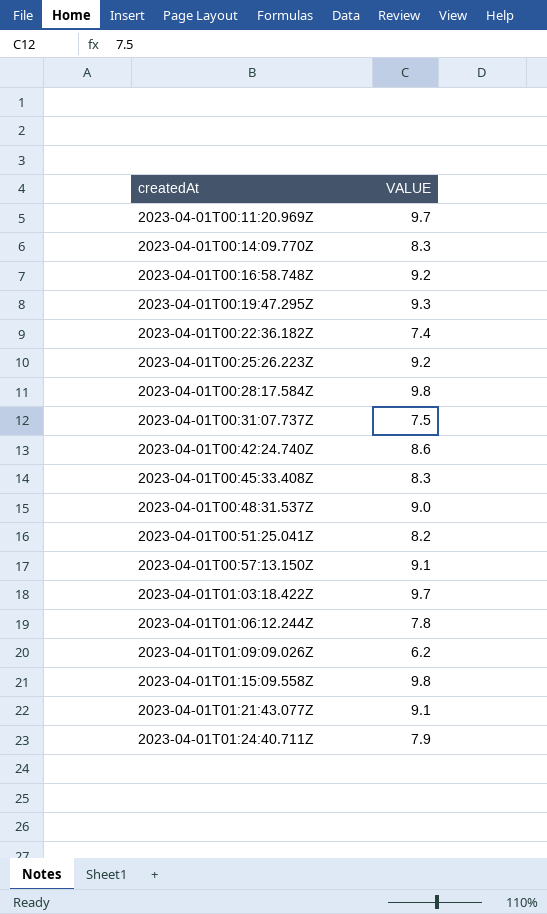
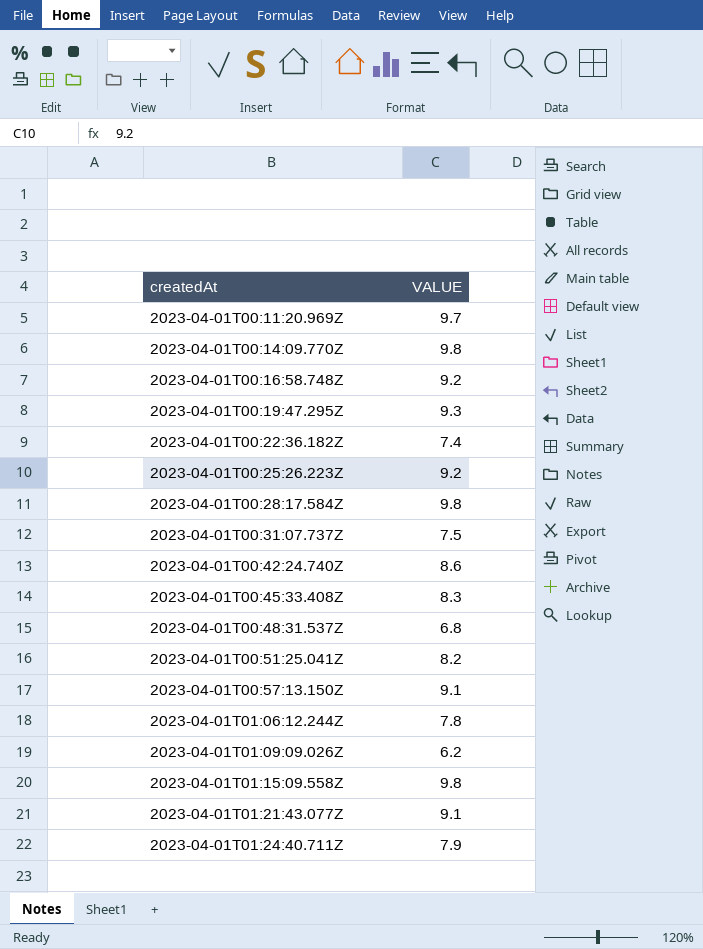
row 2023-04-01T01:03:18.422Z: 9.7 -> none
2023-04-01T00:14:09.770Z | VALUE: 8.3 -> 9.8
2023-04-01T00:48:31.537Z | VALUE: 9.0 -> 6.8

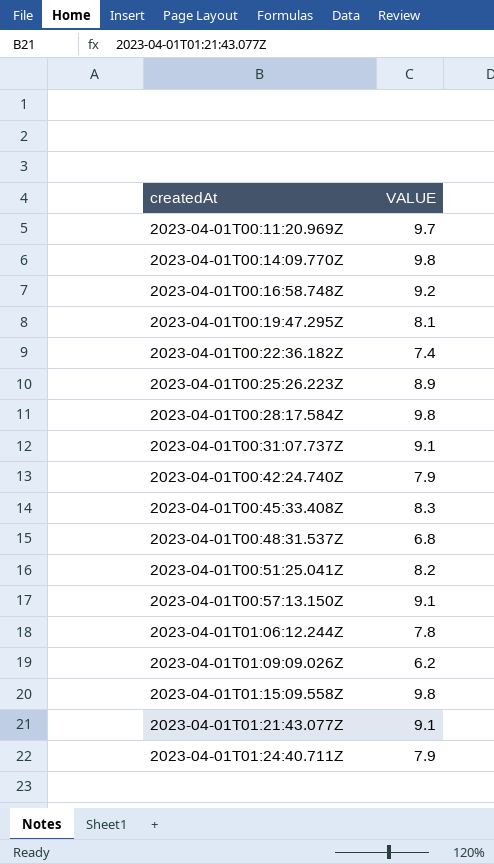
2023-04-01T00:19:47.295Z | VALUE: 9.3 -> 8.1
2023-04-01T00:25:26.223Z | VALUE: 9.2 -> 8.9
2023-04-01T00:31:07.737Z | VALUE: 7.5 -> 9.1
2023-04-01T00:42:24.740Z | VALUE: 8.6 -> 7.9

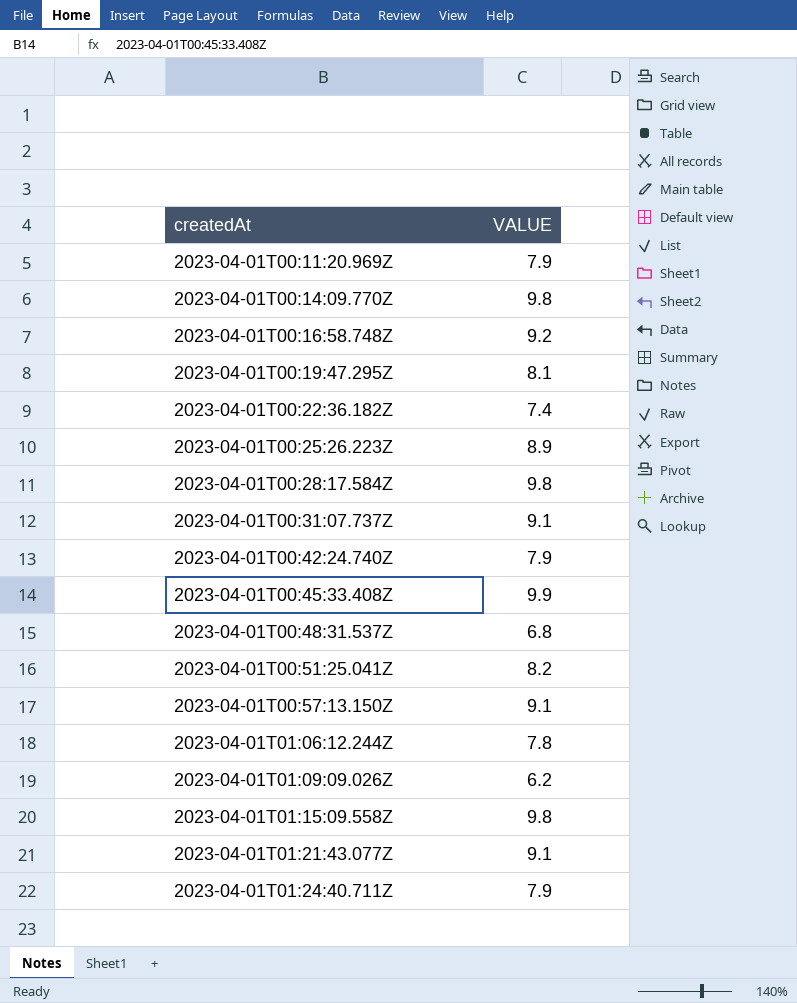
2023-04-01T00:11:20.969Z | VALUE: 9.7 -> 7.9
2023-04-01T00:45:33.408Z | VALUE: 8.3 -> 9.9

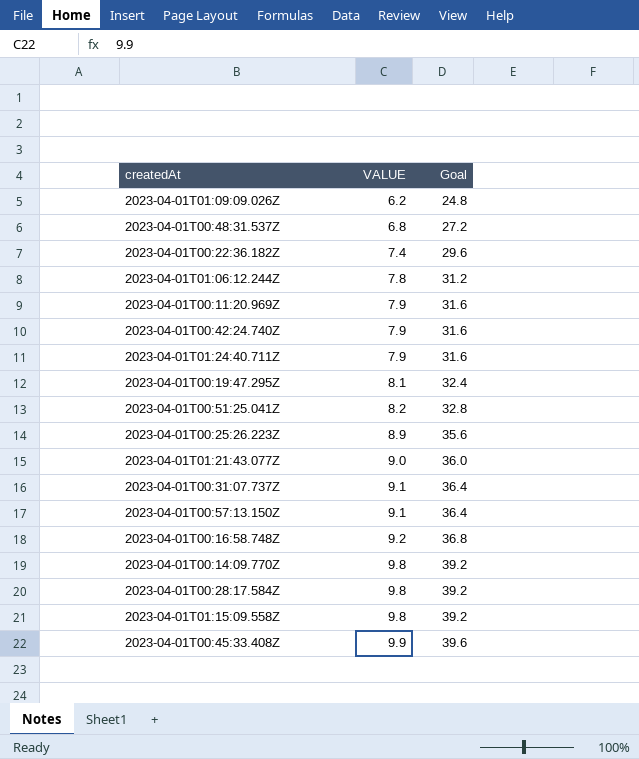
row order: createdAt ascending -> VALUE ascending
column Goal | formula: none -> [VALUE] * 4
2023-04-01T01:21:43.077Z | VALUE: 9.1 -> 9.0

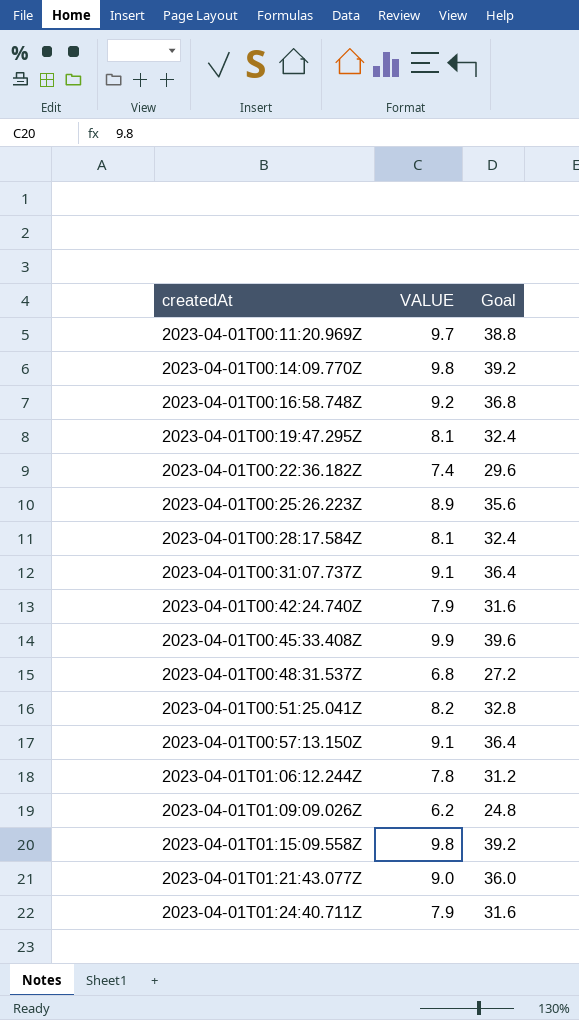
row order: VALUE ascending -> createdAt ascending
2023-04-01T00:11:20.969Z | VALUE: 7.9 -> 9.7
2023-04-01T00:11:20.969Z | Goal: 31.6 -> 38.8
2023-04-01T00:28:17.584Z | VALUE: 9.8 -> 8.1
2023-04-01T00:28:17.584Z | Goal: 39.2 -> 32.4

